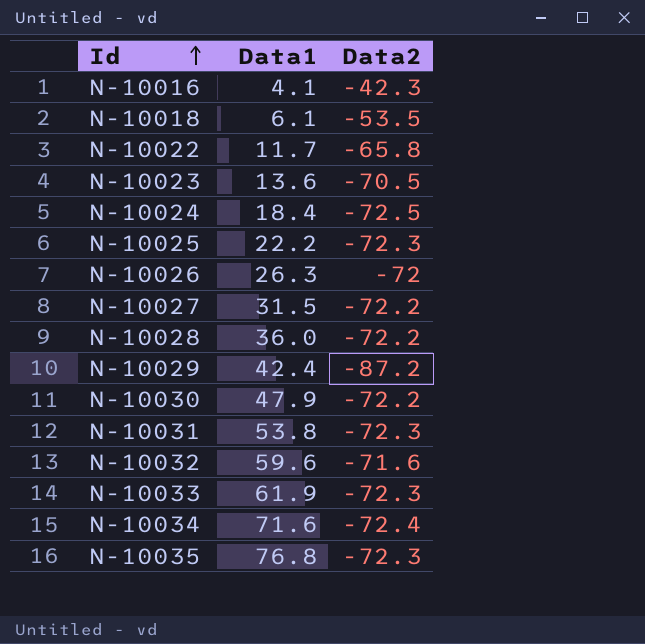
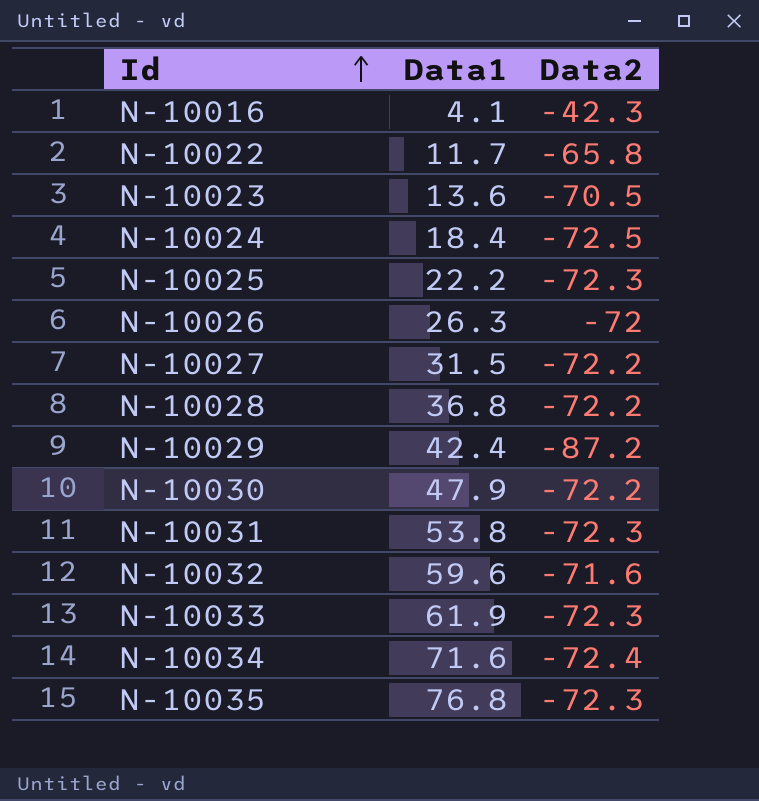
row N-10018: 6.1 | -53.5 -> none
N-10028 | Data1: 36.0 -> 36.8

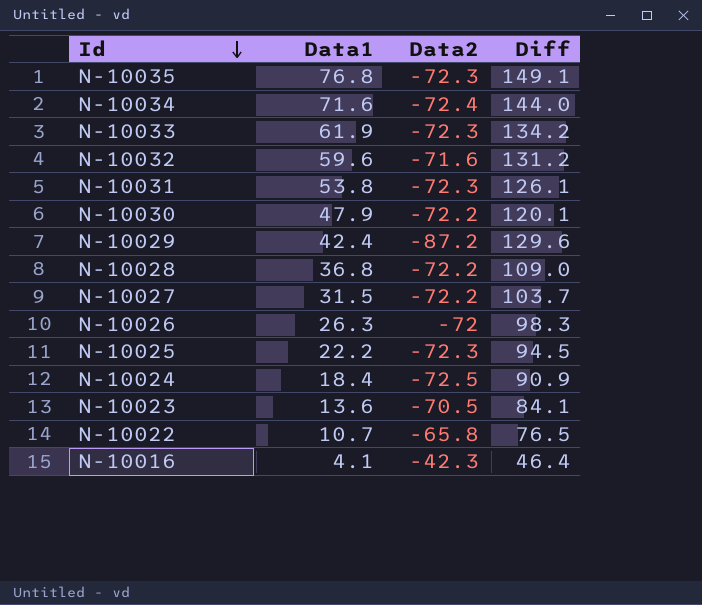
row order: Id ascending -> Id descending
column Diff | formula: none -> [Data1] - [Data2]
N-10022 | Data1: 11.7 -> 10.7

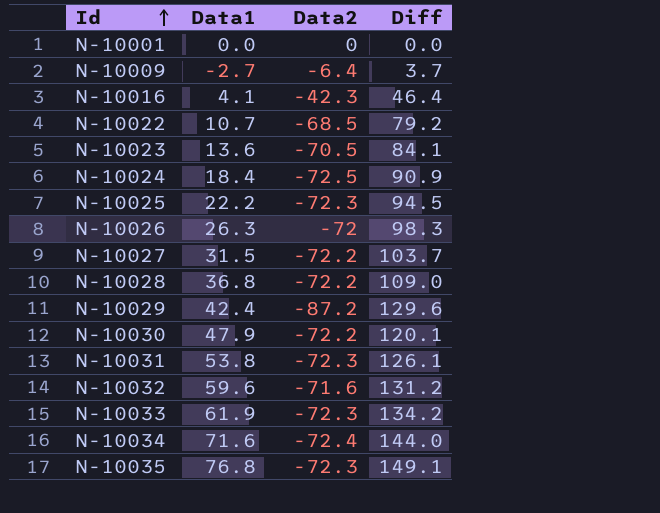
row order: Id descending -> Id ascending
row N-10001: none -> 0.0 | 0 | 0.0
row N-10009: none -> -2.7 | -6.4 | 3.7
N-10022 | Data2: -65.8 -> -68.5
N-10022 | Diff: 76.5 -> 79.2

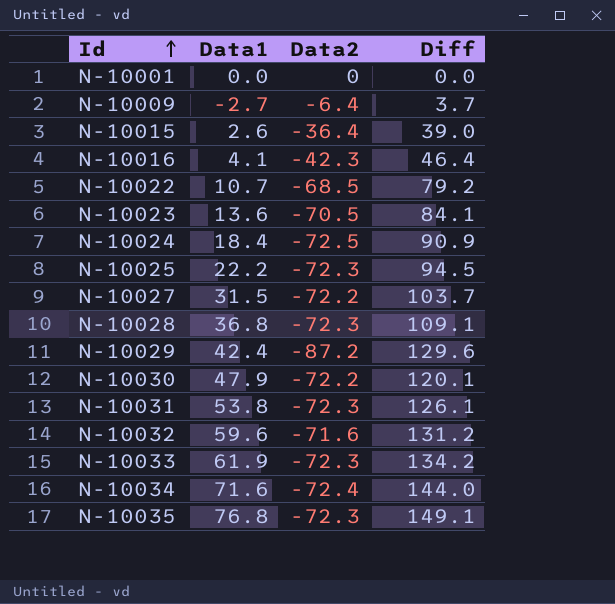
row N-10026: 26.3 | -72 | 98.3 -> none
row N-10015: none -> 2.6 | -36.4 | 39.0
N-10028 | Data2: -72.2 -> -72.3
N-10028 | Diff: 109.0 -> 109.1

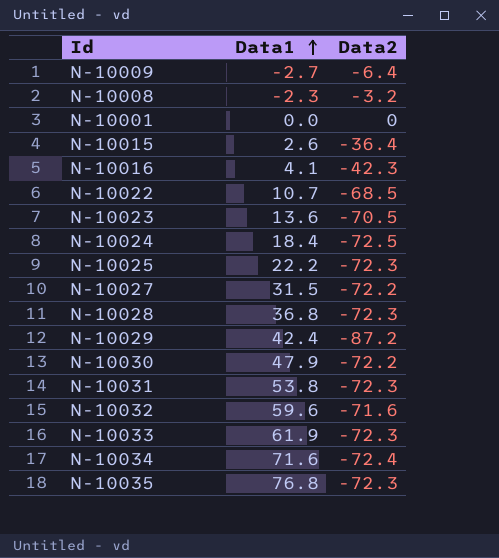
row order: Id ascending -> Data1 ascending
column Diff | formula: [Data1] - [Data2] -> none
row N-10008: none -> -2.3 | -3.2

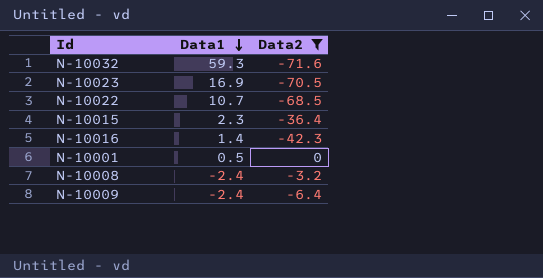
filter: none -> Data2 >= -71.6
row order: Data1 ascending -> Data1 descending
N-10032 | Data1: 59.6 -> 59.3
N-10023 | Data1: 13.6 -> 16.9
N-10015 | Data1: 2.6 -> 2.3
N-10016 | Data1: 4.1 -> 1.4
N-10001 | Data1: 0.0 -> 0.5
N-10008 | Data1: -2.3 -> -2.4
N-10009 | Data1: -2.7 -> -2.4

